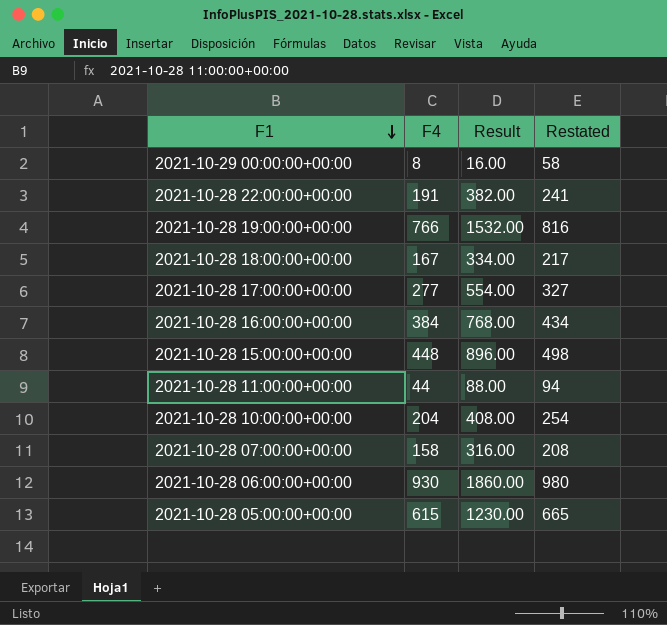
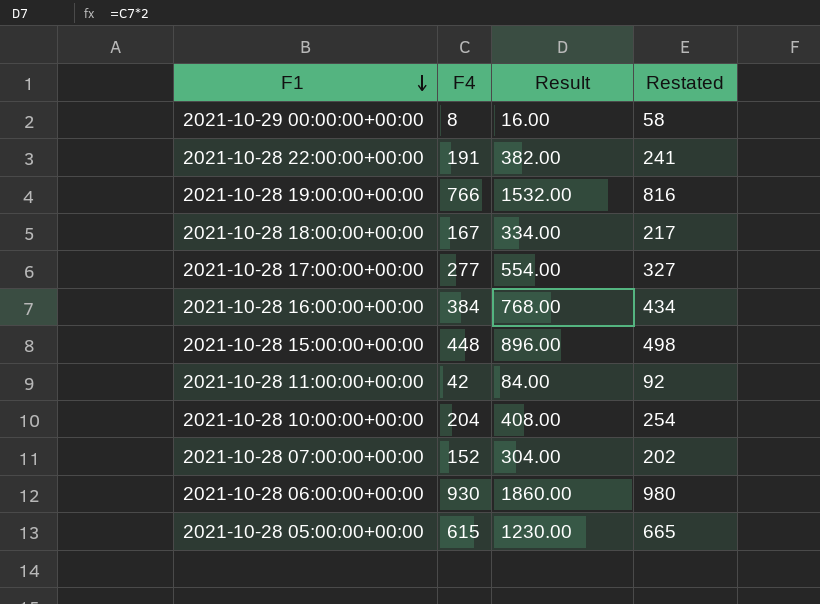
2021-10-28 11:00:00+00:00 | F4: 44 -> 42
2021-10-28 11:00:00+00:00 | Result: 88.00 -> 84.00
2021-10-28 11:00:00+00:00 | Restated: 94 -> 92
2021-10-28 07:00:00+00:00 | F4: 158 -> 152
2021-10-28 07:00:00+00:00 | Result: 316.00 -> 304.00
2021-10-28 07:00:00+00:00 | Restated: 208 -> 202

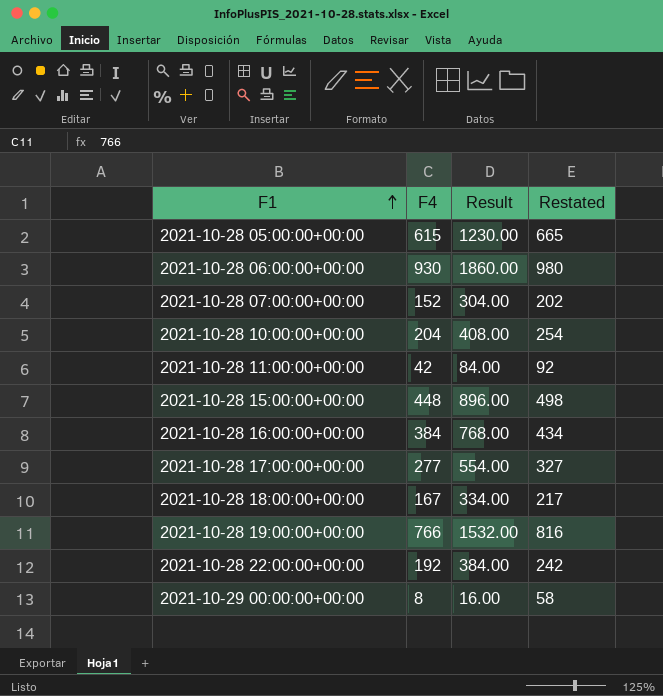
row order: F1 descending -> F1 ascending
2021-10-28 22:00:00+00:00 | F4: 191 -> 192
2021-10-28 22:00:00+00:00 | Result: 382.00 -> 384.00
2021-10-28 22:00:00+00:00 | Restated: 241 -> 242

